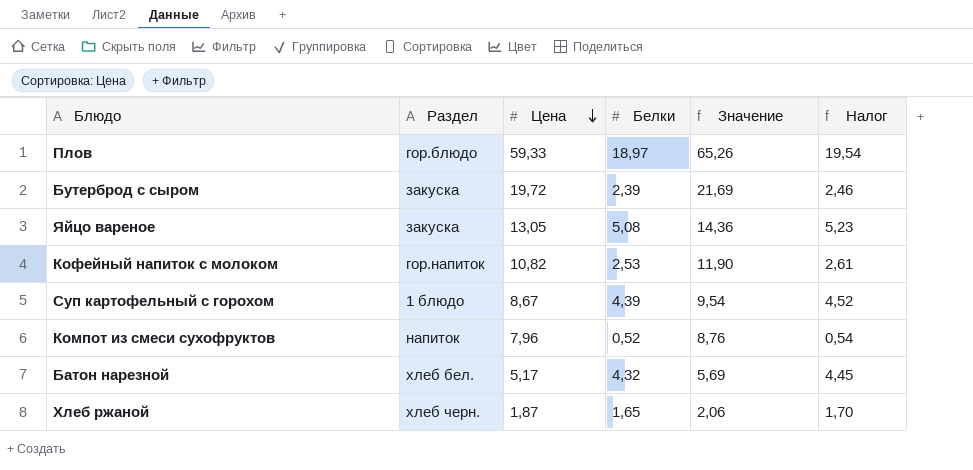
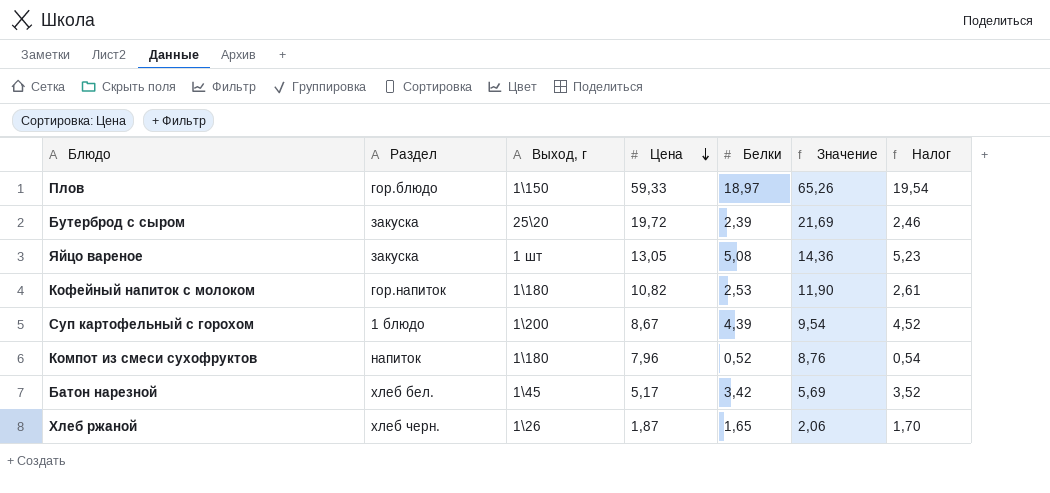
column Выход, г | position: none -> 3
Батон нарезной | Белки: 4,32 -> 3,42
Батон нарезной | Налог: 4,45 -> 3,52

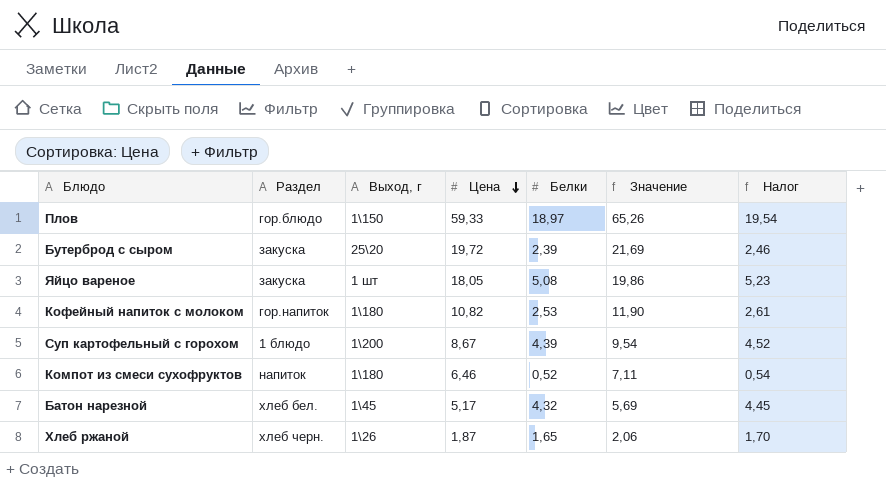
Яйцо вареное | Цена: 13,05 -> 18,05
Яйцо вареное | Значение: 14,36 -> 19,86
Компот из смеси сухофруктов | Цена: 7,96 -> 6,46
Компот из смеси сухофруктов | Значение: 8,76 -> 7,11
Батон нарезной | Белки: 3,42 -> 4,32
Батон нарезной | Налог: 3,52 -> 4,45

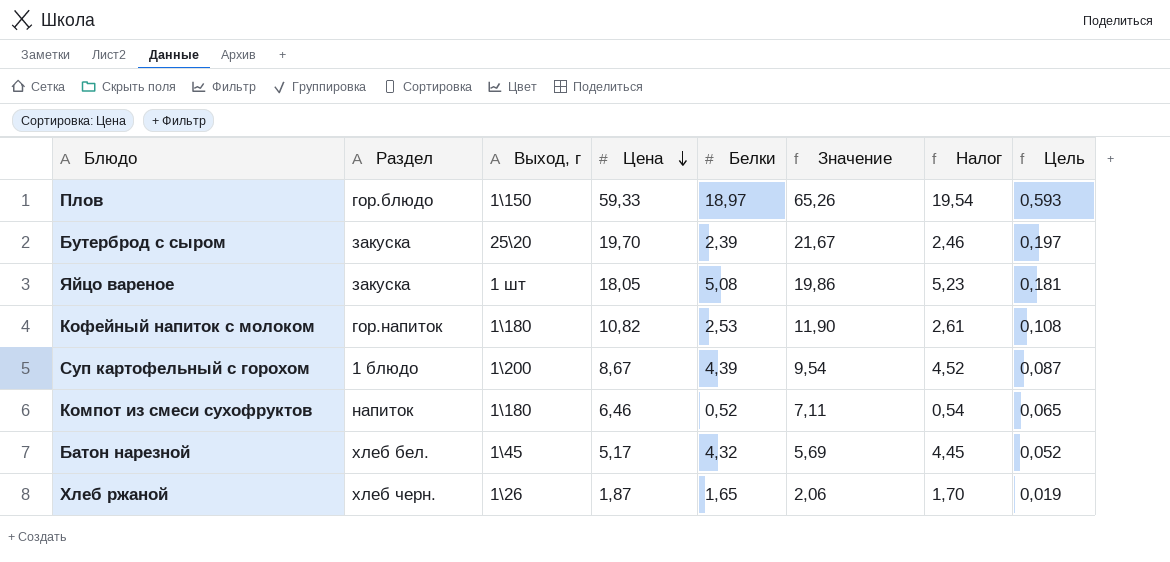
column Цель | formula: none -> [Цена] * 0,01
Бутерброд с сыром | Цена: 19,72 -> 19,70
Бутерброд с сыром | Значение: 21,69 -> 21,67

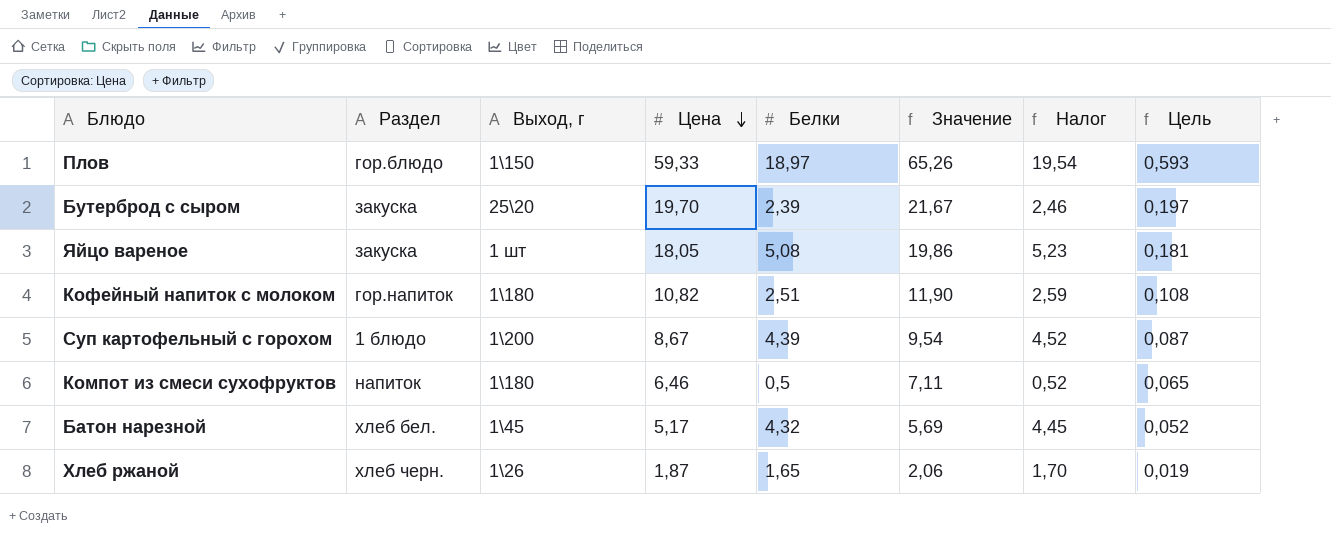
Кофейный напиток с молоком | Белки: 2,53 -> 2,51
Кофейный напиток с молоком | Налог: 2,61 -> 2,59
Компот из смеси сухофруктов | Белки: 0,52 -> 0,5
Компот из смеси сухофруктов | Налог: 0,54 -> 0,52

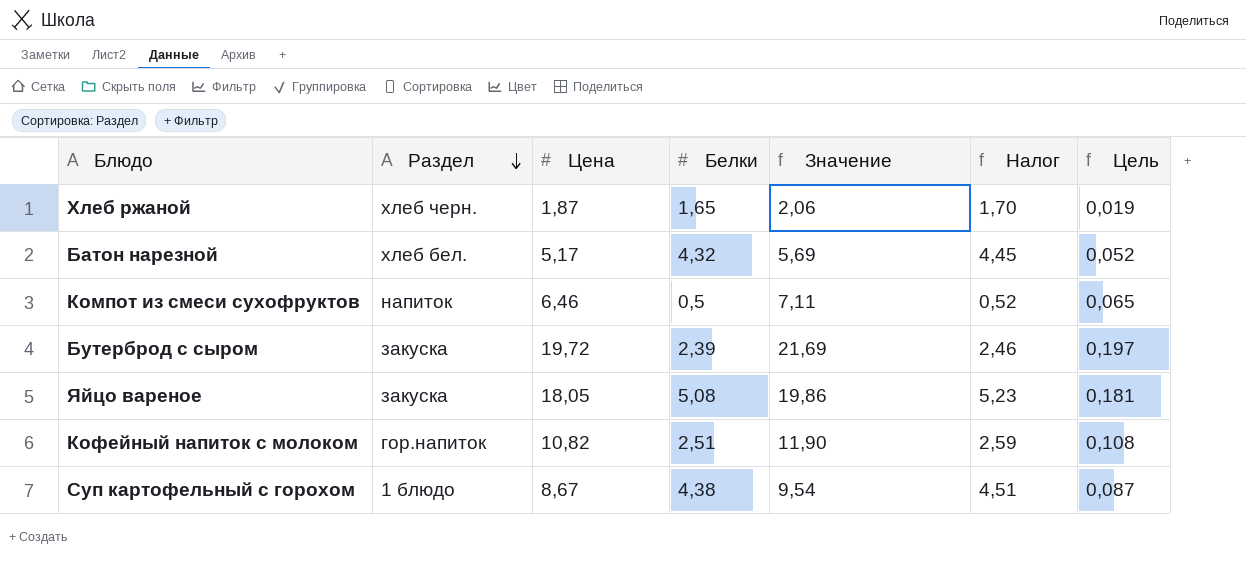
row order: Цена descending -> Раздел descending
column Выход, г | position: 3 -> none
row Плов: гор.блюдо | 1\150 | 59,33 | 18,97 | 65,26 | 19,54 | 0,593 -> none
Бутерброд с сыром | Цена: 19,70 -> 19,72
Бутерброд с сыром | Значение: 21,67 -> 21,69
Суп картофельный с горохом | Белки: 4,39 -> 4,38
Суп картофельный с горохом | Налог: 4,52 -> 4,51

